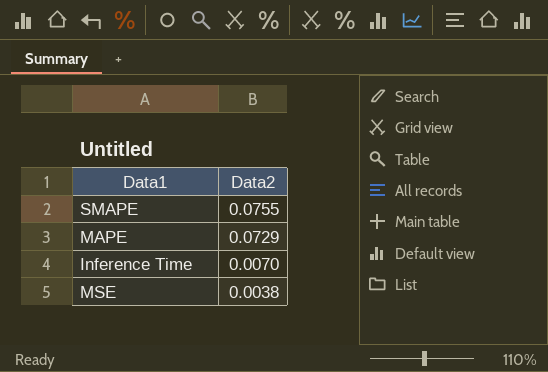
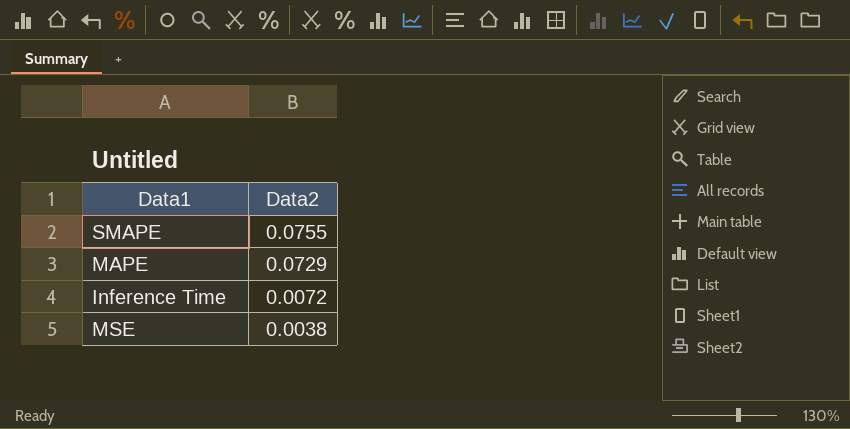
Inference Time | Data2: 0.0070 -> 0.0072

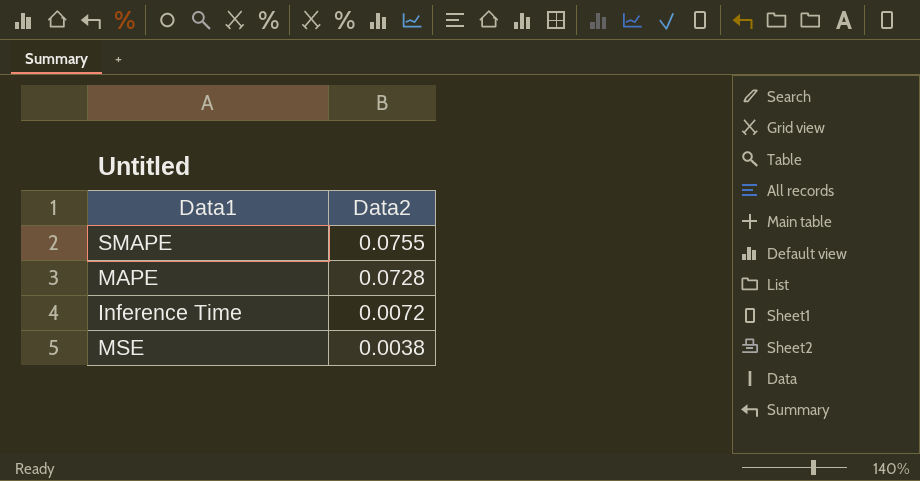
MAPE | Data2: 0.0729 -> 0.0728

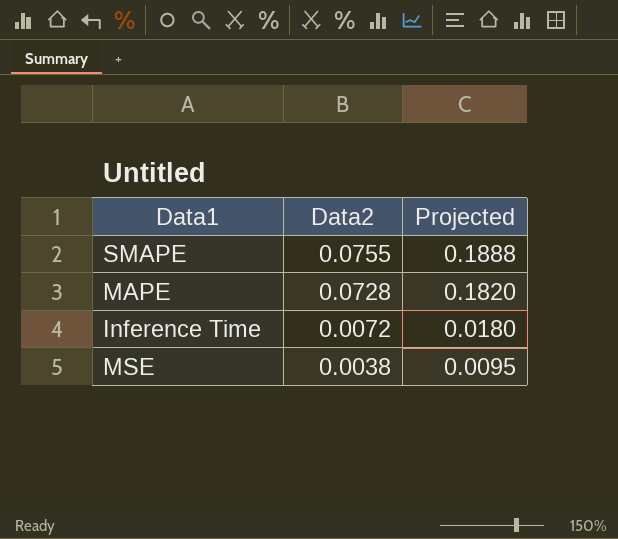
column Projected | formula: none -> [Data2] * 2.5

